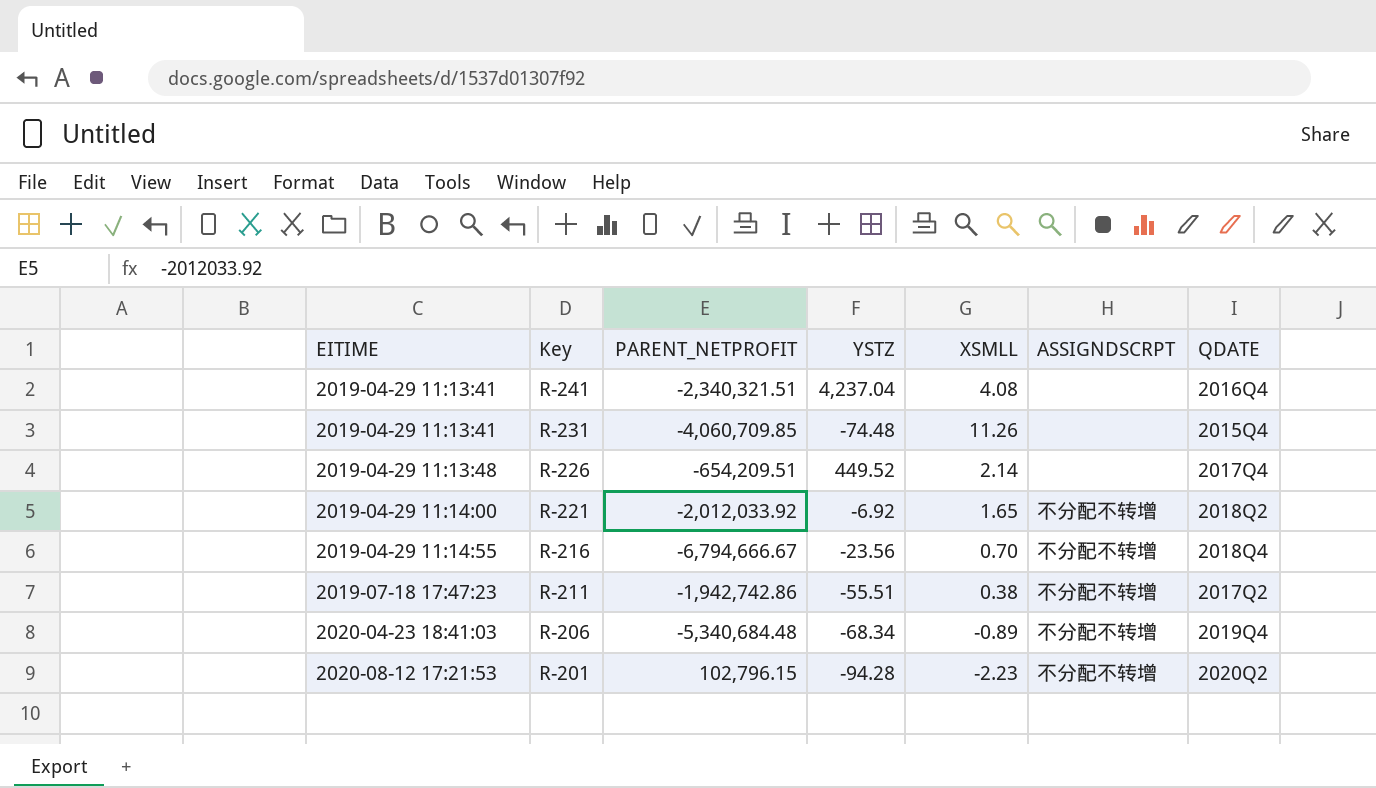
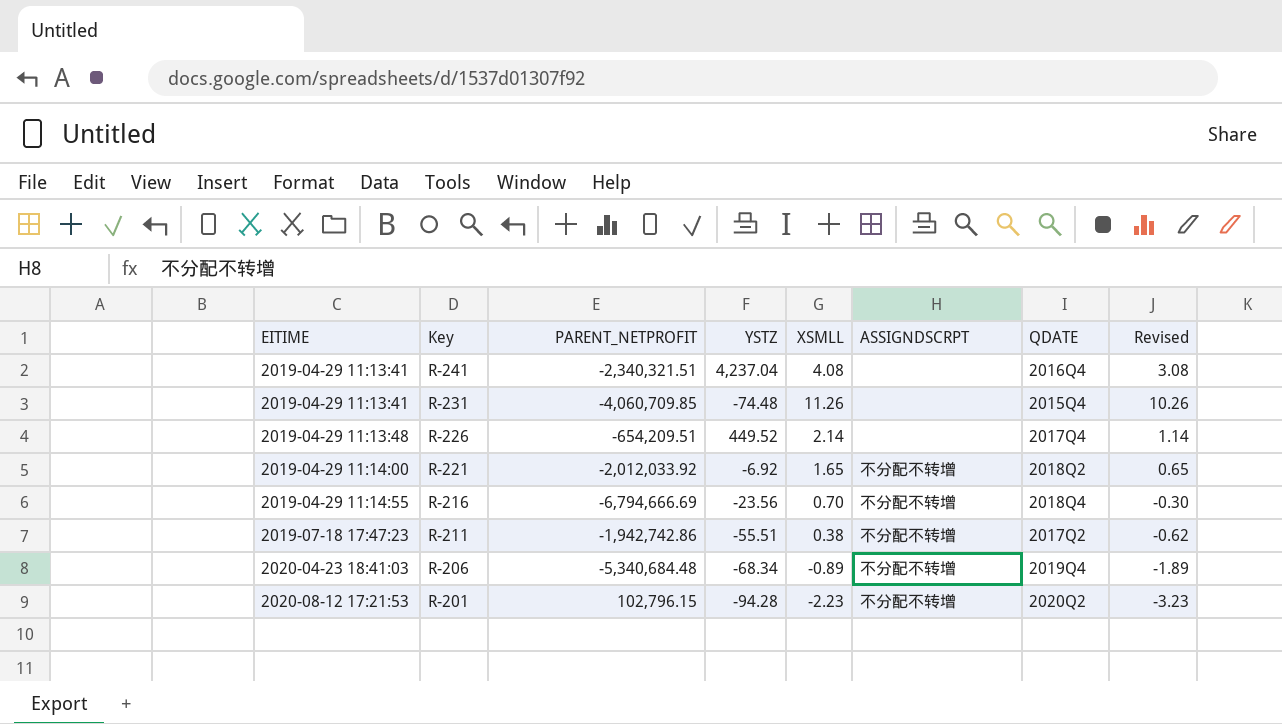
column Revised | formula: none -> [XSMLL] - 1
R-216 | PARENT_NETPROFIT: -6,794,666.67 -> -6,794,666.69

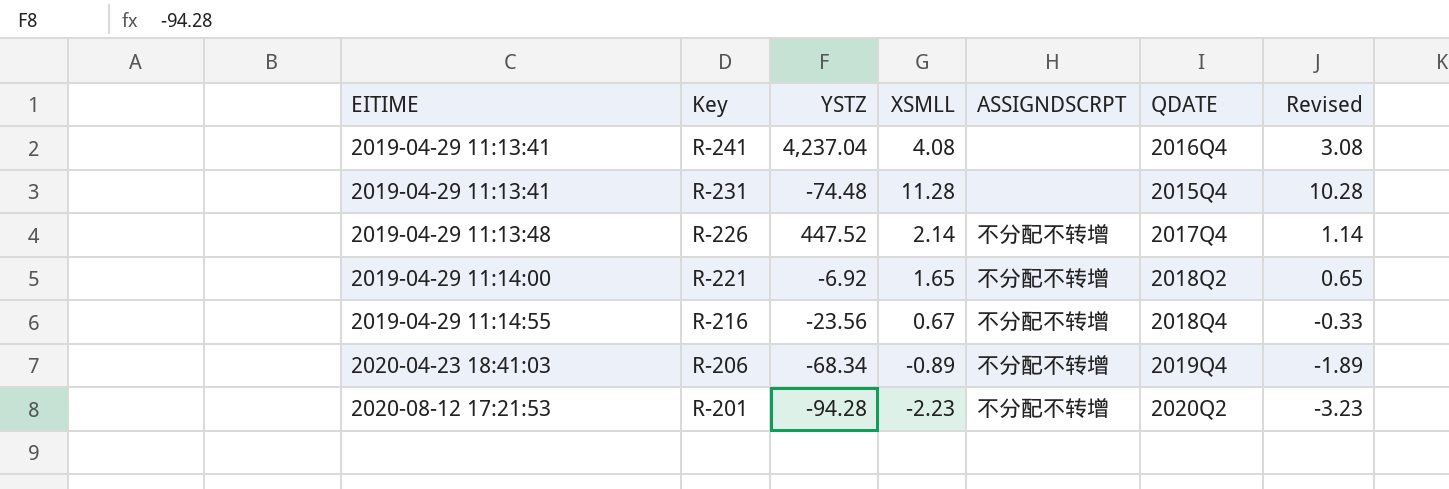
column PARENT_NETPROFIT | position: 3 -> none
row R-211: 2019-07-18 17:47:23 | -1,942,742.86 | -55.51 | 0.38 | 不分配不转增 | 2017Q2 | -0.62 -> none
R-231 | XSMLL: 11.26 -> 11.28
R-231 | Revised: 10.26 -> 10.28
R-226 | YSTZ: 449.52 -> 447.52
R-226 | ASSIGNDSCRPT: none -> 不分配不转增
R-216 | XSMLL: 0.70 -> 0.67
R-216 | Revised: -0.30 -> -0.33

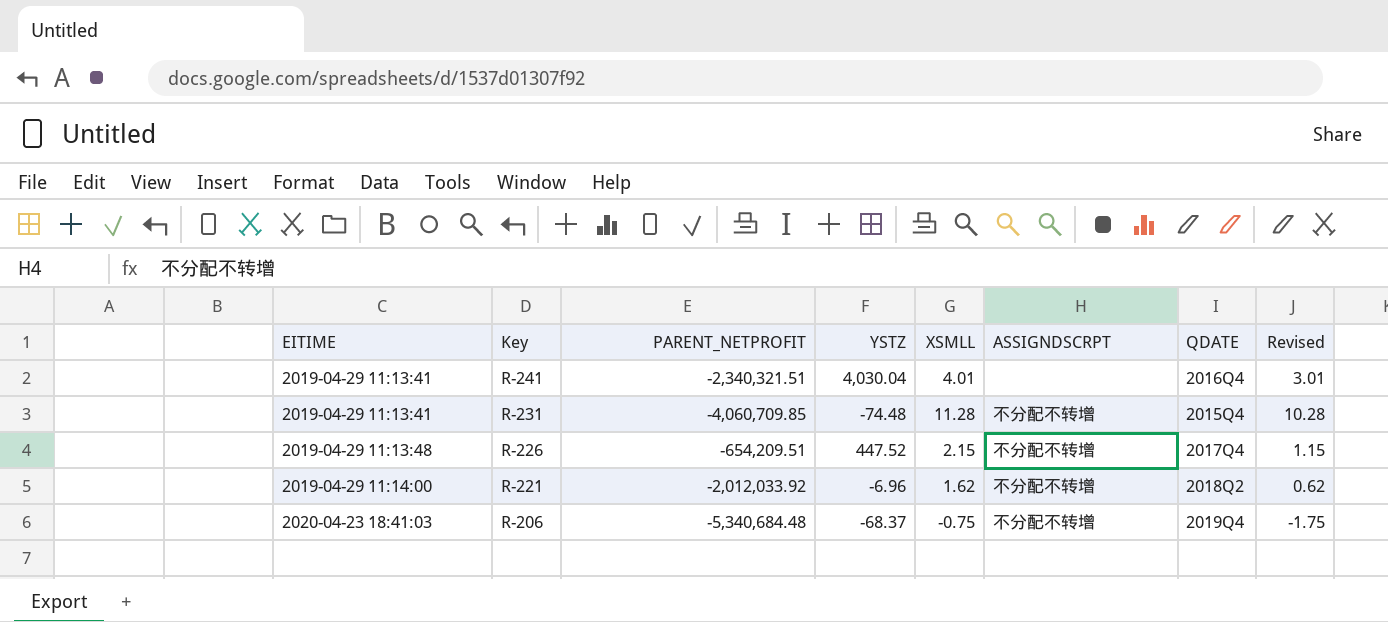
column PARENT_NETPROFIT | position: none -> 3
row R-216: 2019-04-29 11:14:55 | -23.56 | 0.67 | 不分配不转增 | 2018Q4 | -0.33 -> none
row R-201: 2020-08-12 17:21:53 | -94.28 | -2.23 | 不分配不转增 | 2020Q2 | -3.23 -> none
R-241 | YSTZ: 4,237.04 -> 4,030.04
R-241 | XSMLL: 4.08 -> 4.01
R-241 | Revised: 3.08 -> 3.01
R-231 | ASSIGNDSCRPT: none -> 不分配不转增
R-226 | XSMLL: 2.14 -> 2.15
R-226 | Revised: 1.14 -> 1.15
R-221 | YSTZ: -6.92 -> -6.96
R-221 | XSMLL: 1.65 -> 1.62
R-221 | Revised: 0.65 -> 0.62
R-206 | YSTZ: -68.34 -> -68.37
R-206 | XSMLL: -0.89 -> -0.75
R-206 | Revised: -1.89 -> -1.75

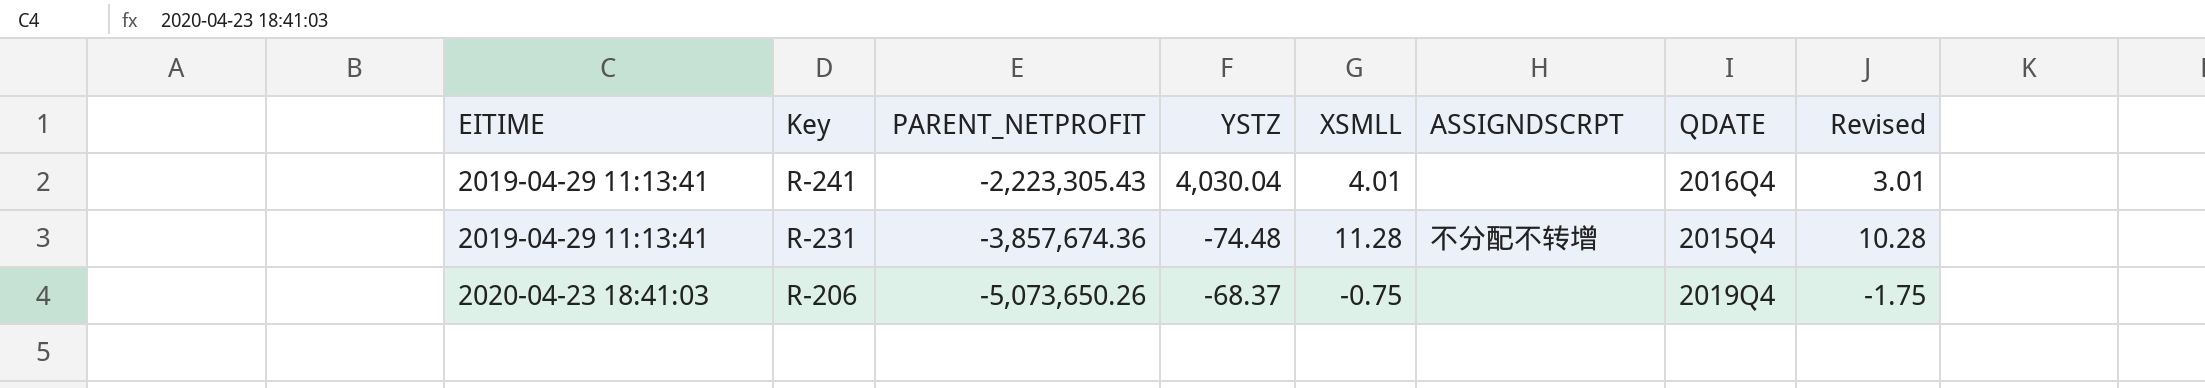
row R-226: 2019-04-29 11:13:48 | -654,209.51 | 447.52 | 2.15 | 不分配不转增 | 2017Q4 | 1.15 -> none
row R-221: 2019-04-29 11:14:00 | -2,012,033.92 | -6.96 | 1.62 | 不分配不转增 | 2018Q2 | 0.62 -> none
R-241 | PARENT_NETPROFIT: -2,340,321.51 -> -2,223,305.43
R-231 | PARENT_NETPROFIT: -4,060,709.85 -> -3,857,674.36
R-206 | PARENT_NETPROFIT: -5,340,684.48 -> -5,073,650.26
R-206 | ASSIGNDSCRPT: 不分配不转增 -> none

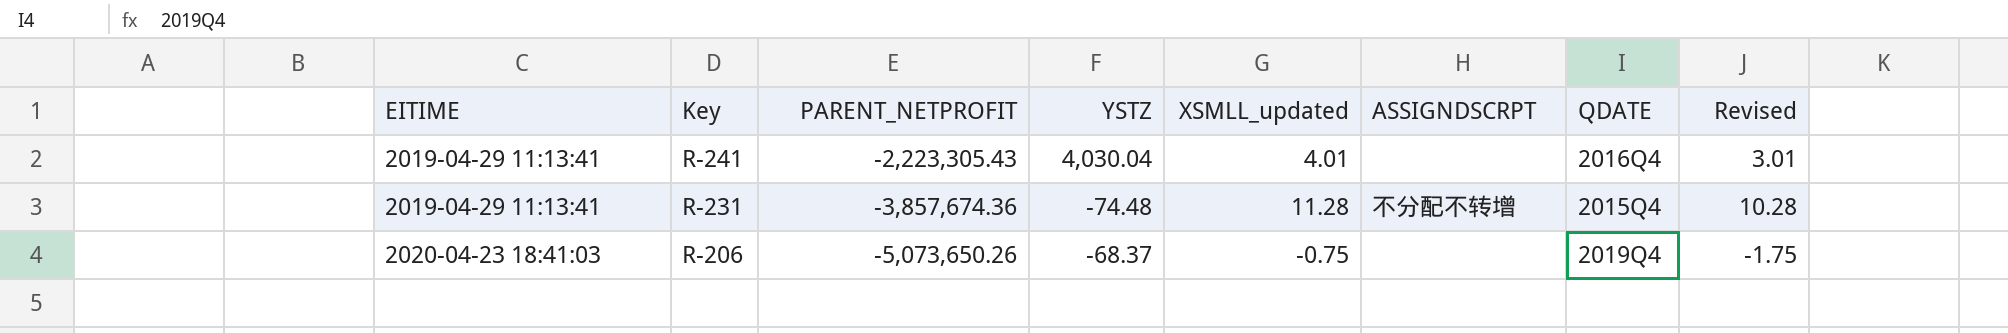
column name: XSMLL -> XSMLL_updated

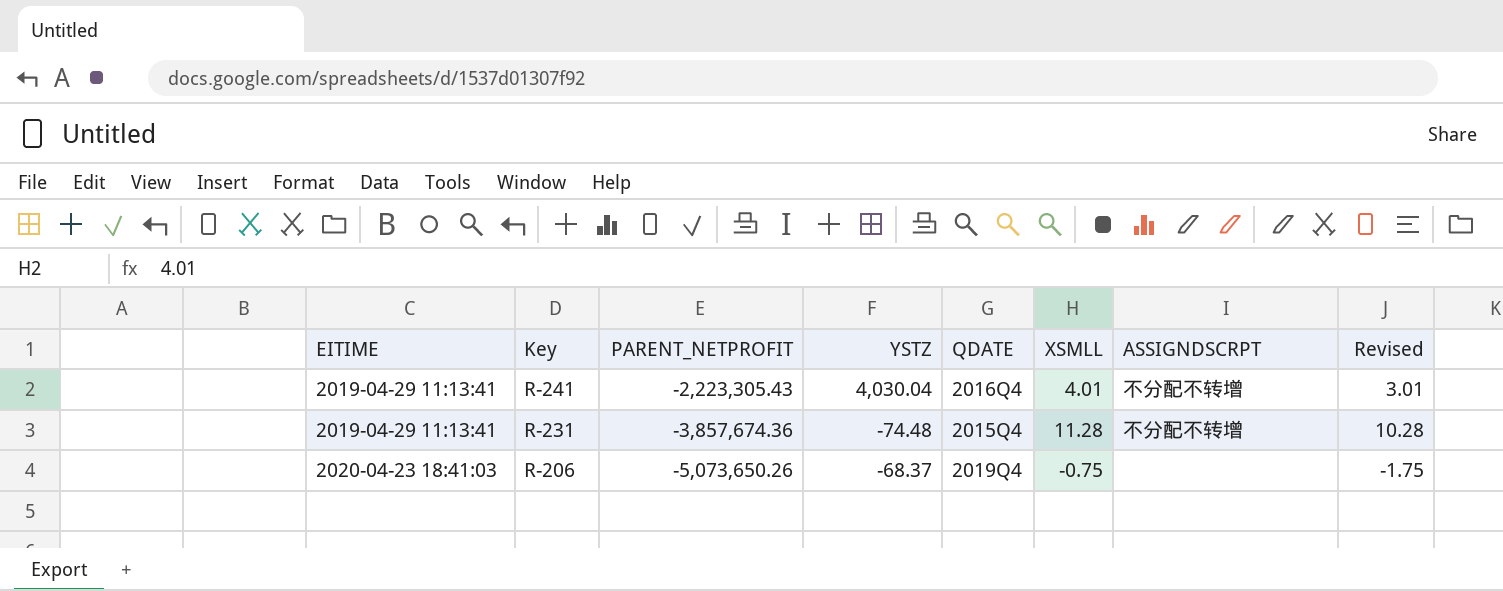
column QDATE | position: 7 -> 5
column name: XSMLL_updated -> XSMLL
R-241 | ASSIGNDSCRPT: none -> 不分配不转增

